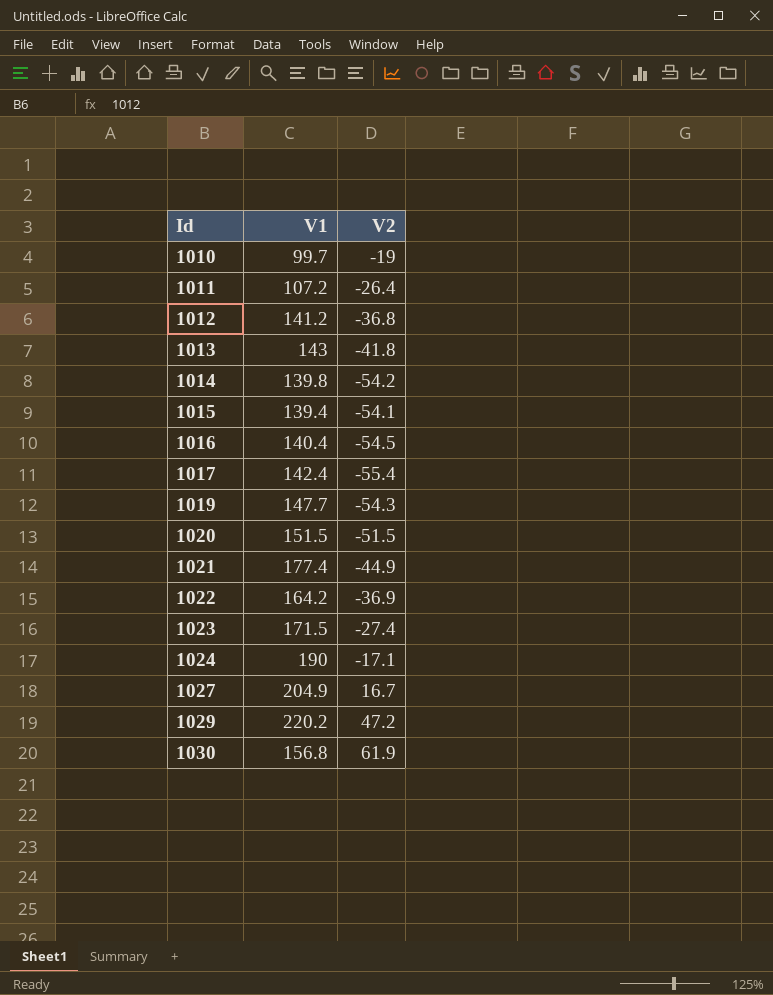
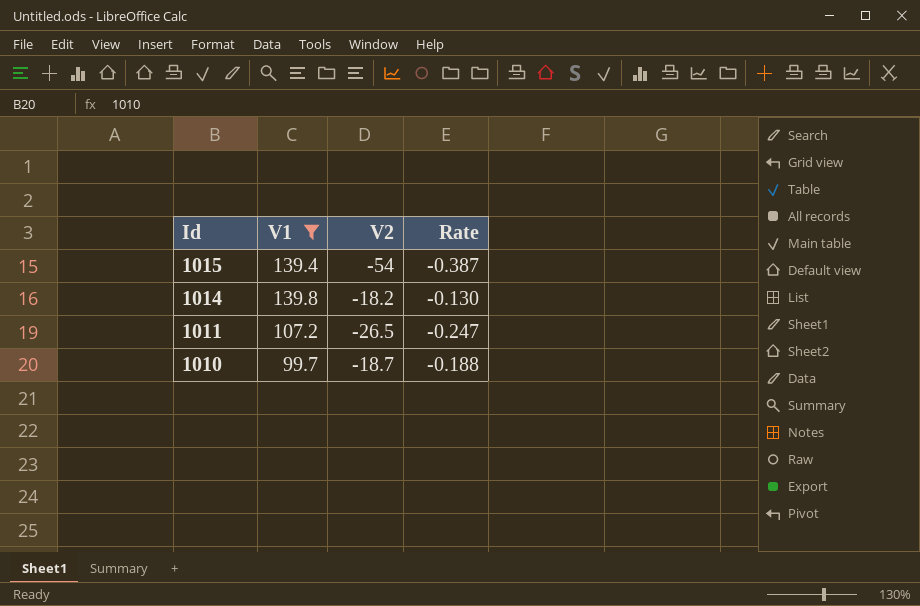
filter: none -> V1 <= 139.8
row order: Id ascending -> Id descending
column Rate | formula: none -> [V2] / [V1]
1015 | V2: -54.1 -> -54
1014 | V2: -54.2 -> -18.2
1011 | V2: -26.4 -> -26.5
1010 | V2: -19 -> -18.7

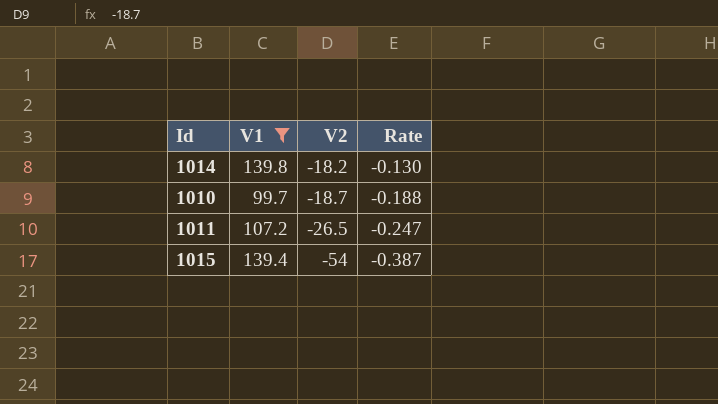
row order: Id descending -> V2 descending

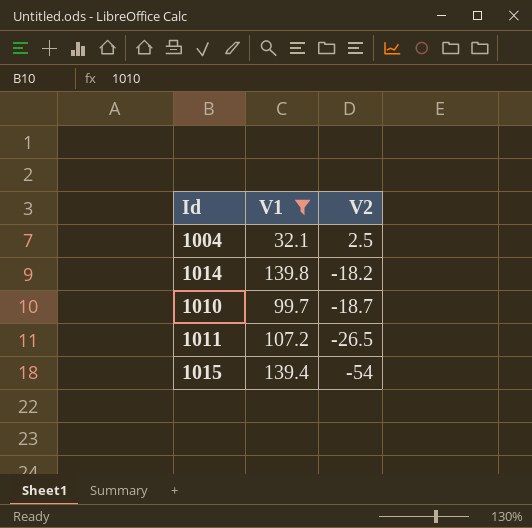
column Rate | formula: [V2] / [V1] -> none
row 1004: none -> 32.1 | 2.5

